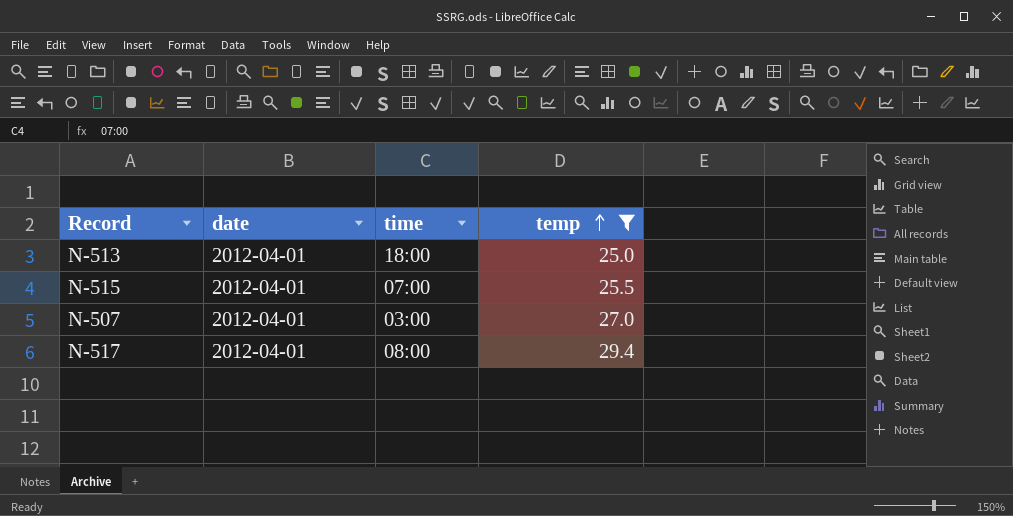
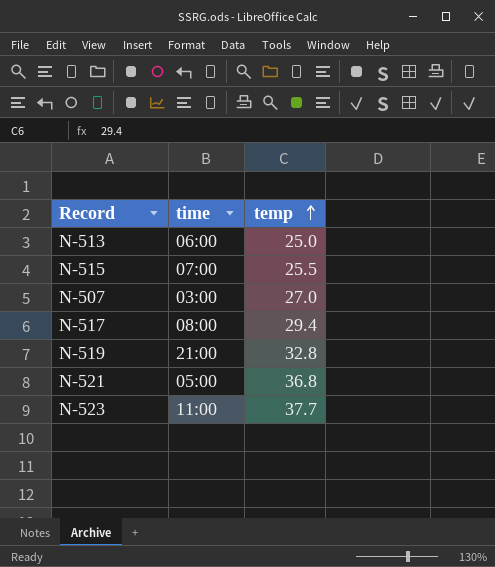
filter: temp <= 29.4 -> none
column date | position: 2 -> none
N-513 | time: 18:00 -> 06:00

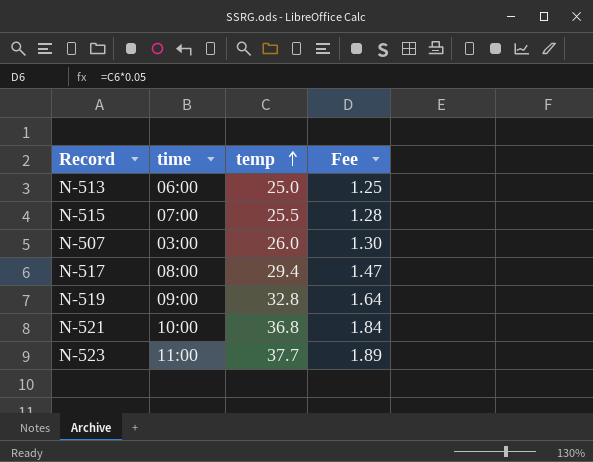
column Fee | formula: none -> [temp] * 0.05
N-507 | temp: 27.0 -> 26.0
N-519 | time: 21:00 -> 09:00
N-521 | time: 05:00 -> 10:00

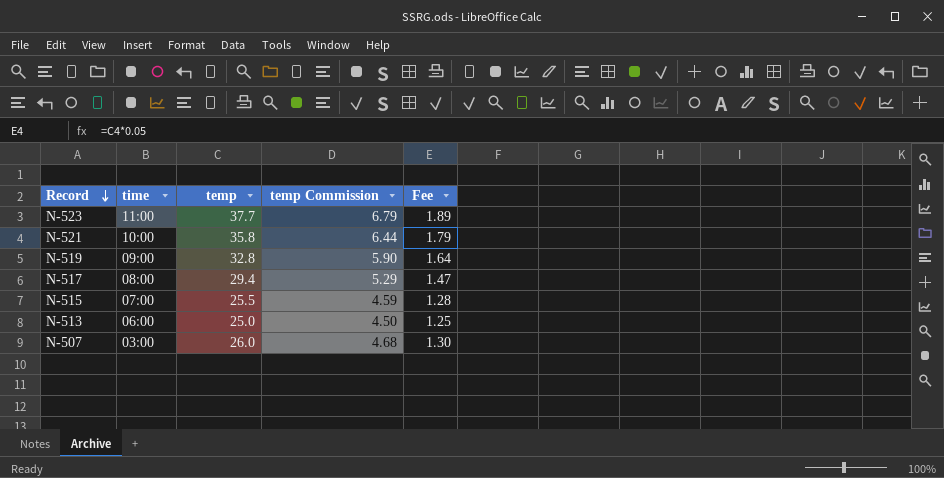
row order: temp ascending -> Record descending
column temp Commission | formula: none -> [temp] * 0.18
N-521 | temp: 36.8 -> 35.8
N-521 | Fee: 1.84 -> 1.79

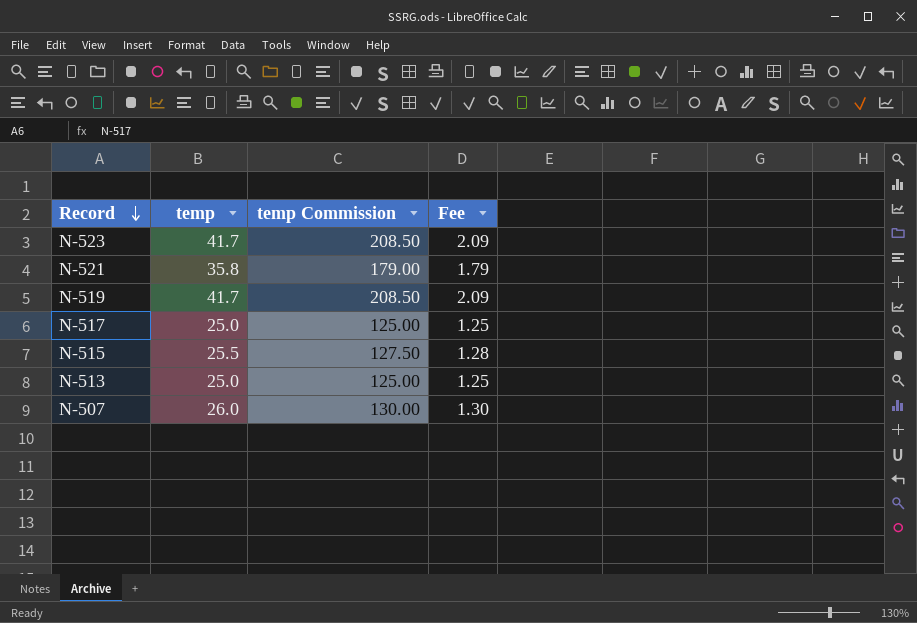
column time | position: 2 -> none
column temp Commission | formula: [temp] * 0.18 -> [temp] * 5
N-523 | temp: 37.7 -> 41.7
N-523 | Fee: 1.89 -> 2.09
N-519 | temp: 32.8 -> 41.7
N-519 | Fee: 1.64 -> 2.09
N-517 | temp: 29.4 -> 25.0
N-517 | Fee: 1.47 -> 1.25

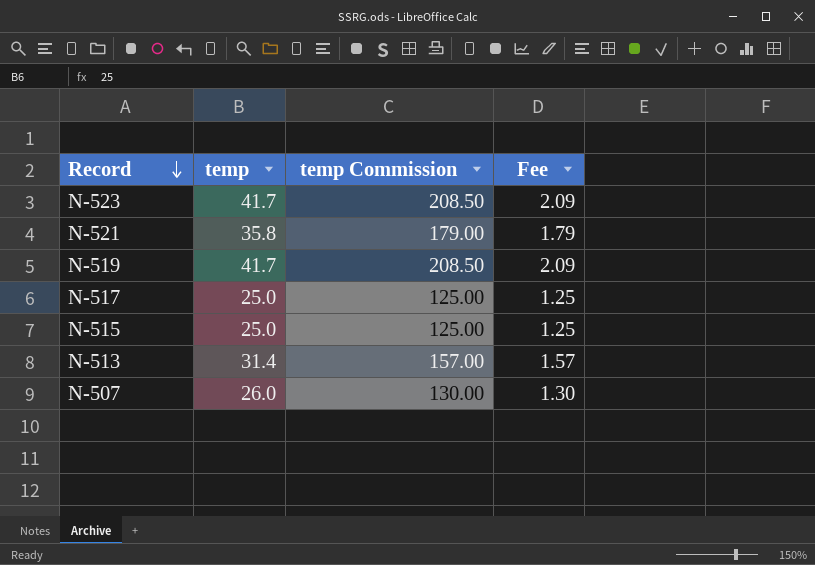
N-515 | temp: 25.5 -> 25.0
N-515 | temp Commission: 127.50 -> 125.00
N-515 | Fee: 1.28 -> 1.25
N-513 | temp: 25.0 -> 31.4
N-513 | temp Commission: 125.00 -> 157.00
N-513 | Fee: 1.25 -> 1.57

